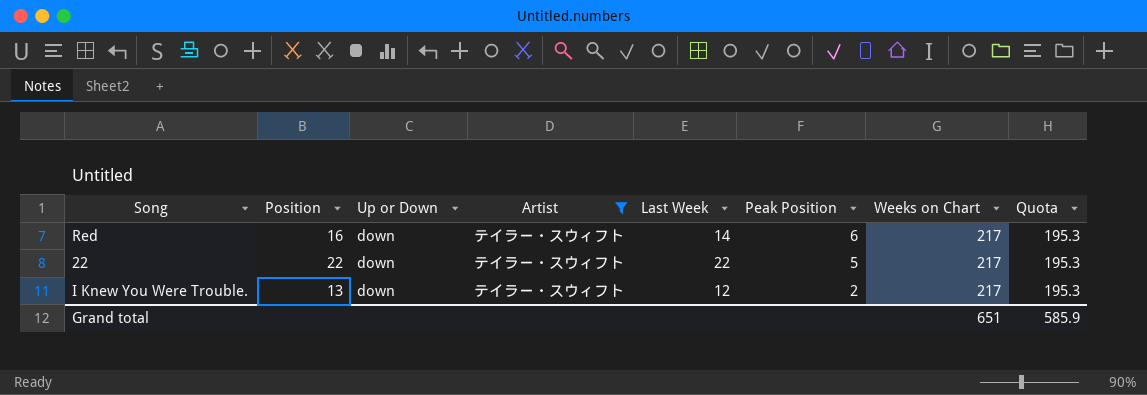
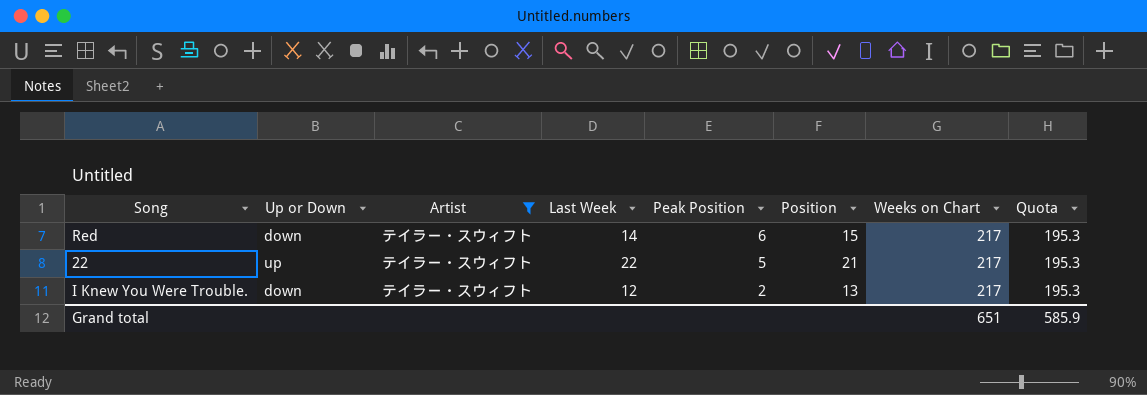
column Position | position: 2 -> 6
Red | Position: 16 -> 15
22 | Up or Down: down -> up
22 | Position: 22 -> 21

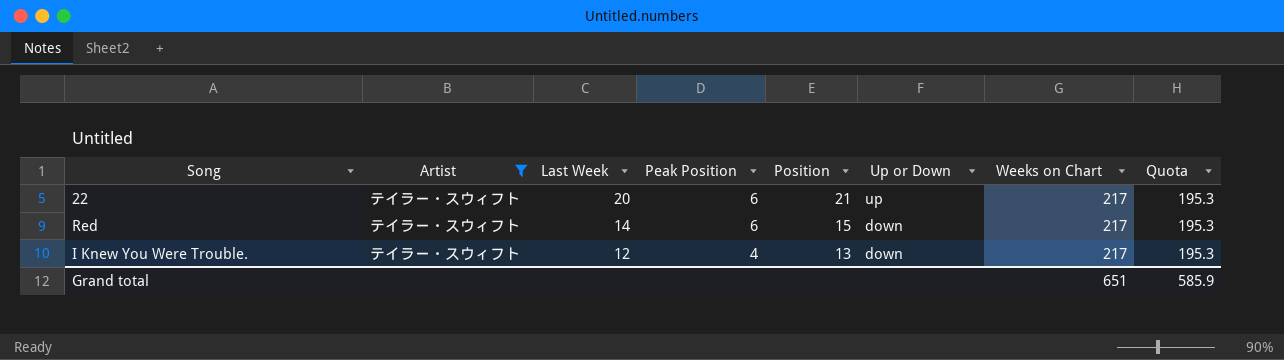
row order: Peak Position descending -> Last Week descending
column Up or Down | position: 2 -> 6
22 | Last Week: 22 -> 20
22 | Peak Position: 5 -> 6
I Knew You Were Trouble. | Peak Position: 2 -> 4

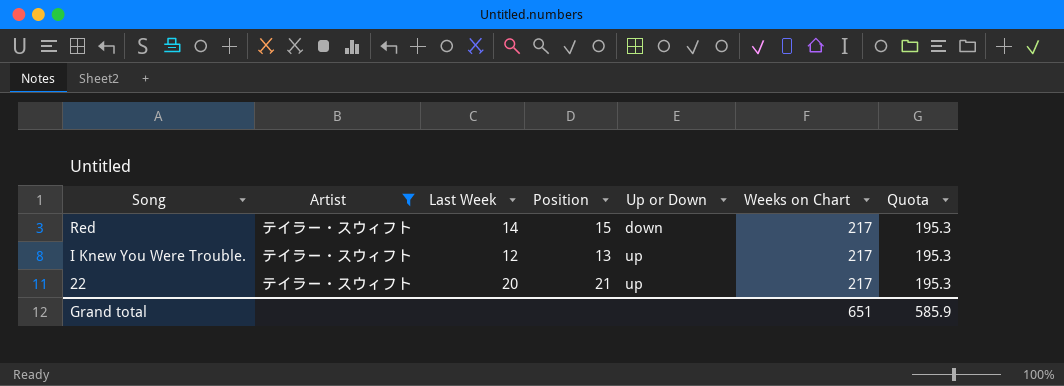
row order: Last Week descending -> Song descending
column Peak Position | position: 4 -> none
I Knew You Were Trouble. | Up or Down: down -> up

